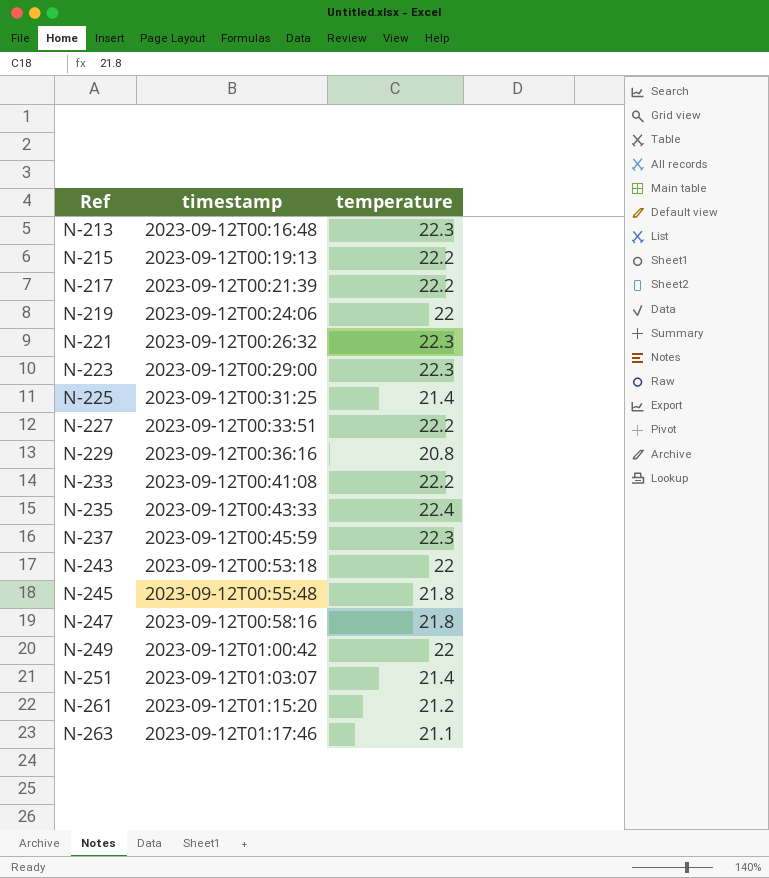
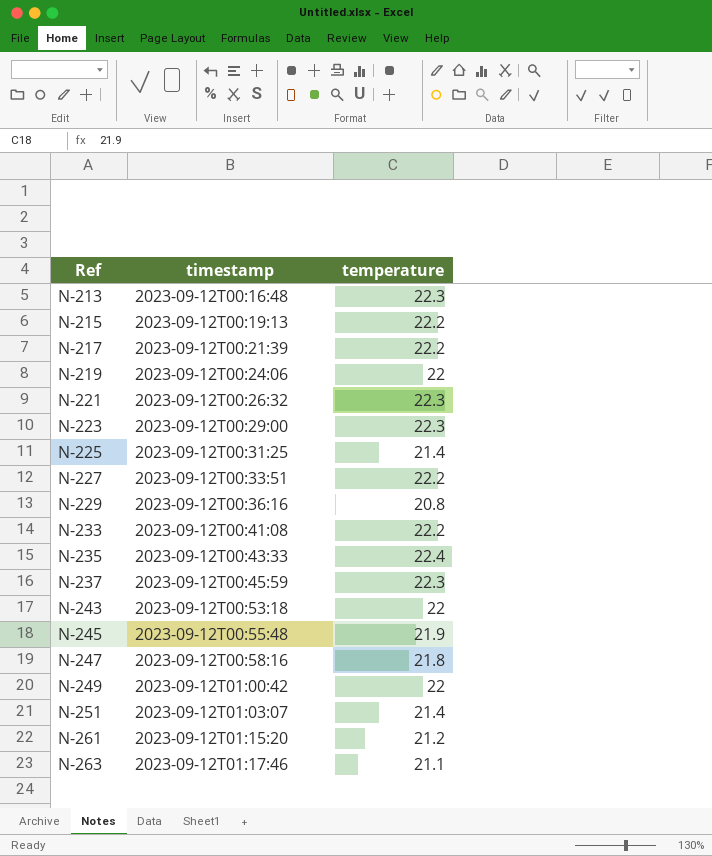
N-245 | temperature: 21.8 -> 21.9

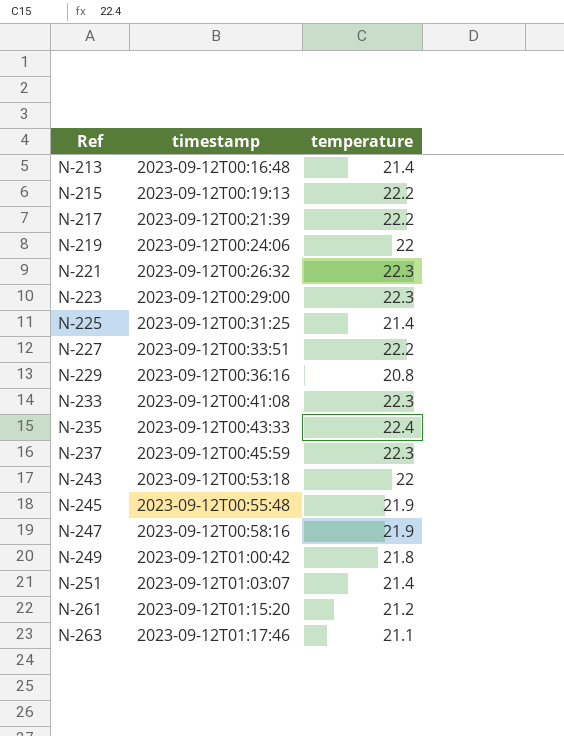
N-213 | temperature: 22.3 -> 21.4
N-233 | temperature: 22.2 -> 22.3
N-247 | temperature: 21.8 -> 21.9
N-249 | temperature: 22 -> 21.8

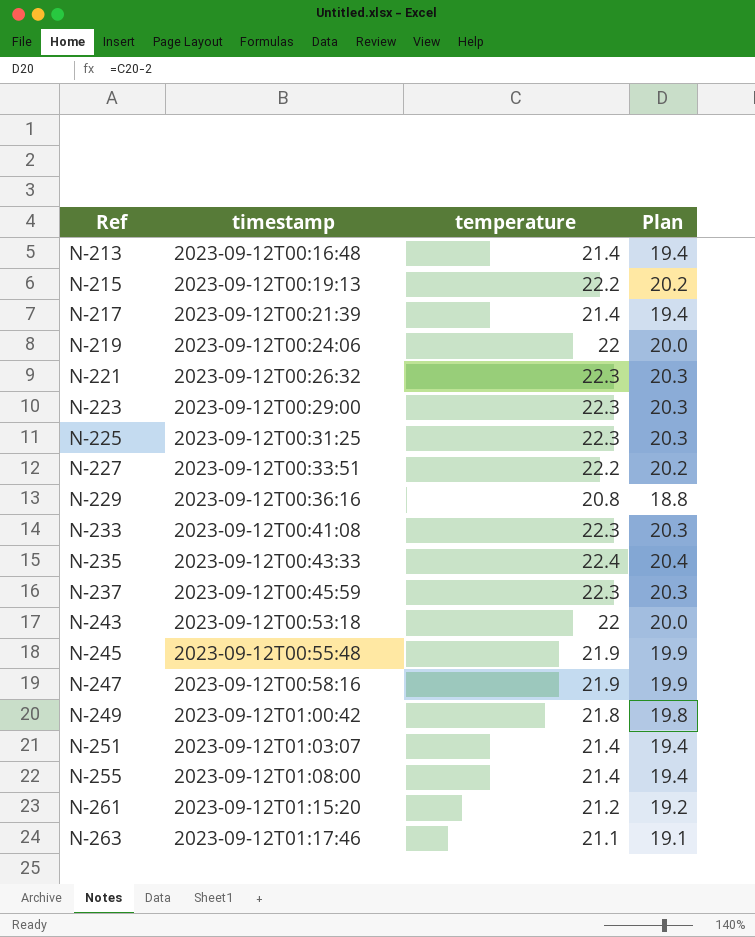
column Plan | formula: none -> [temperature] - 2
N-217 | temperature: 22.2 -> 21.4
N-225 | temperature: 21.4 -> 22.3
row N-255: none -> 2023-09-12T01:08:00 | 21.4 | 19.4

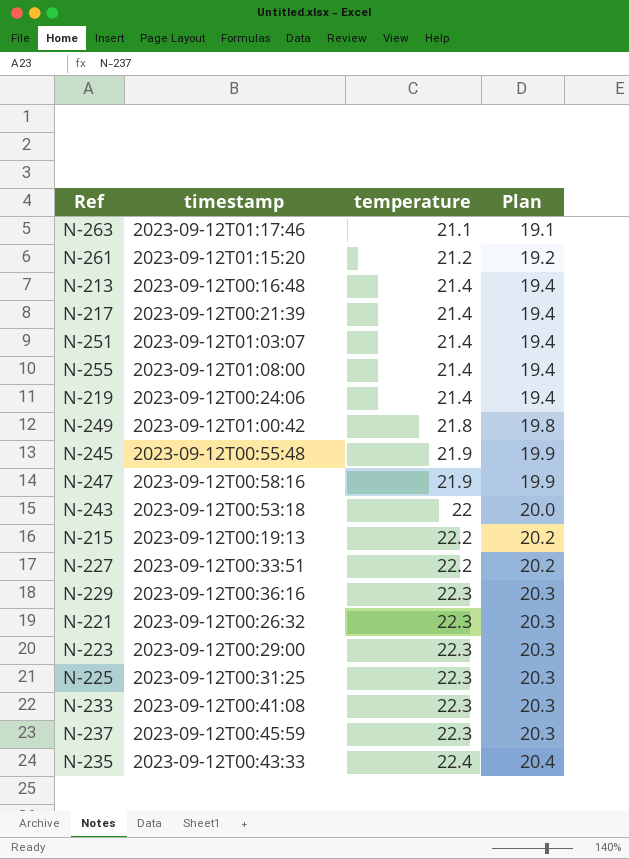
row order: Ref ascending -> temperature ascending
N-219 | temperature: 22 -> 21.4
N-219 | Plan: 20.0 -> 19.4
N-229 | temperature: 20.8 -> 22.3
N-229 | Plan: 18.8 -> 20.3

